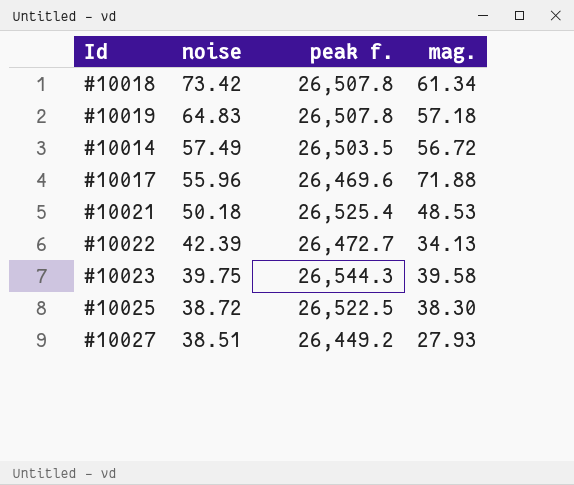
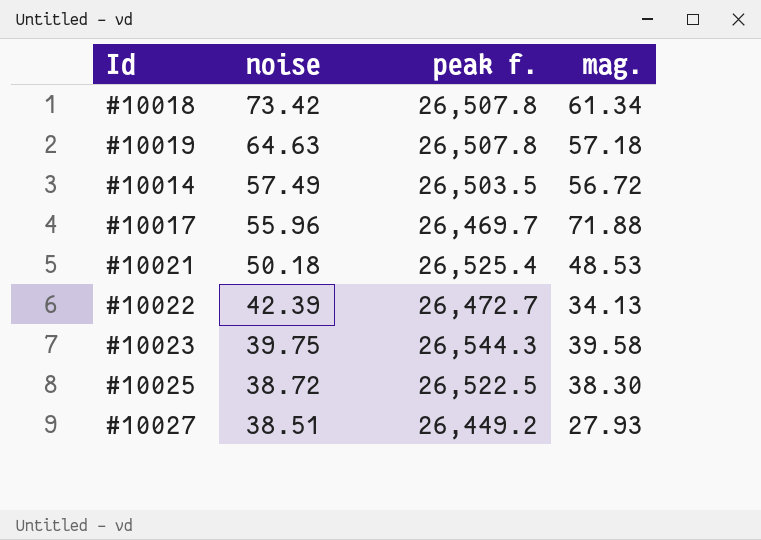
#10019 | noise: 64.83 -> 64.63
#10017 | peak f.: 26,469.6 -> 26,469.7

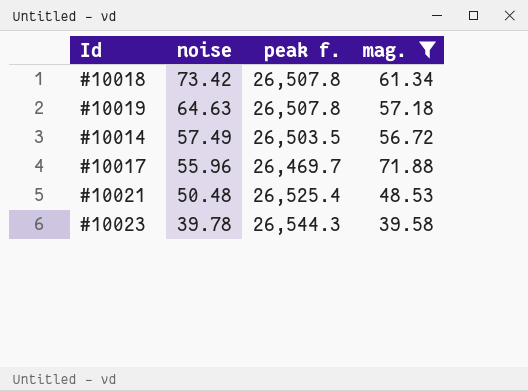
filter: none -> mag. >= 39.58
#10021 | noise: 50.18 -> 50.48
#10023 | noise: 39.75 -> 39.78

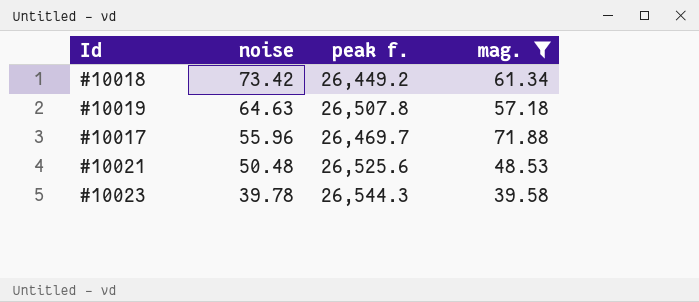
row #10014: 57.49 | 26,503.5 | 56.72 -> none
#10018 | peak f.: 26,507.8 -> 26,449.2
#10021 | peak f.: 26,525.4 -> 26,525.6

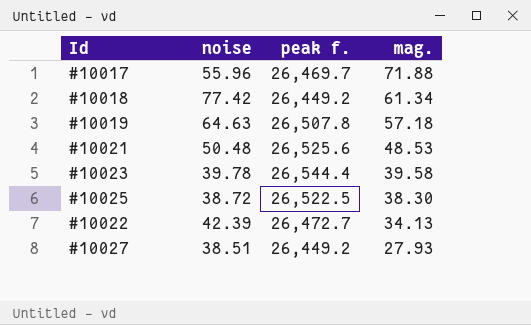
filter: mag. >= 39.58 -> none
row order: noise descending -> mag. descending
#10018 | noise: 73.42 -> 77.42
#10023 | peak f.: 26,544.3 -> 26,544.4

